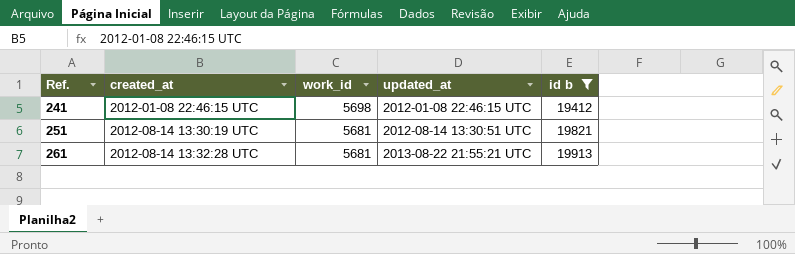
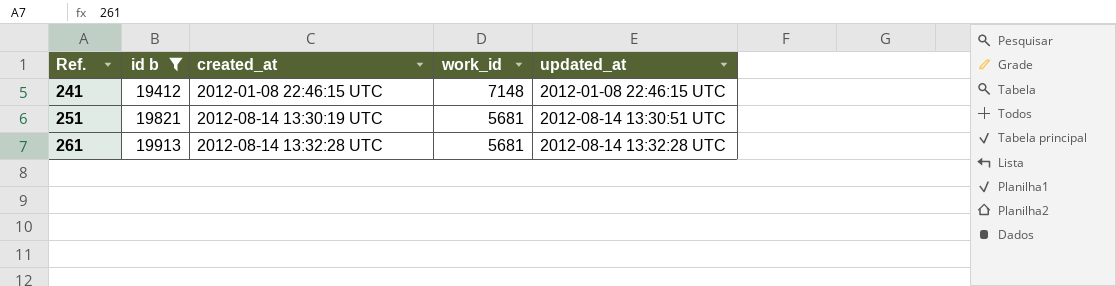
column id b | position: 5 -> 2
241 | work_id: 5698 -> 7148
261 | updated_at: 2013-08-22 21:55:21 UTC -> 2012-08-14 13:32:28 UTC

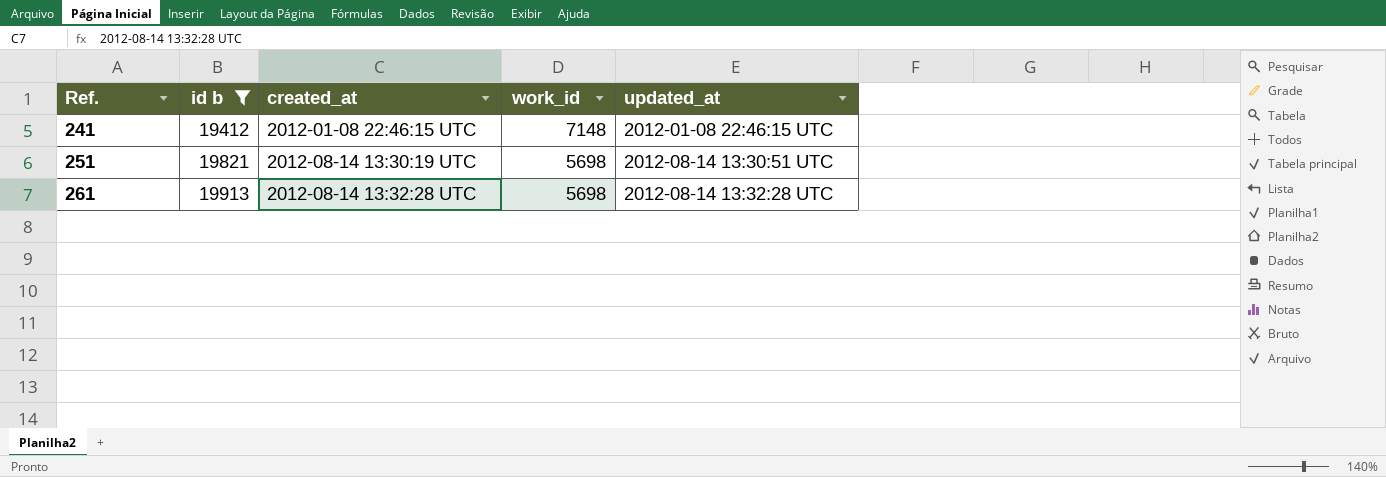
251 | work_id: 5681 -> 5698
261 | work_id: 5681 -> 5698

